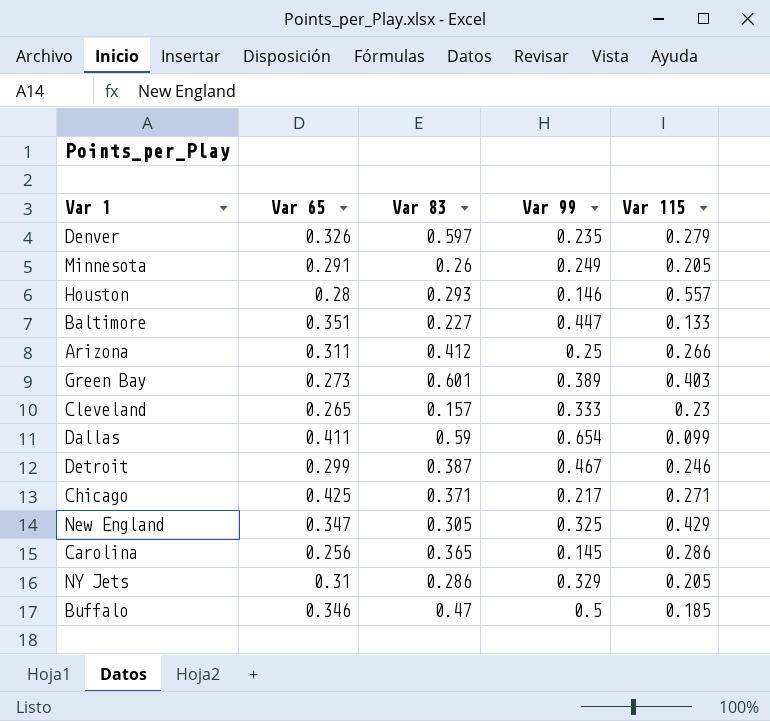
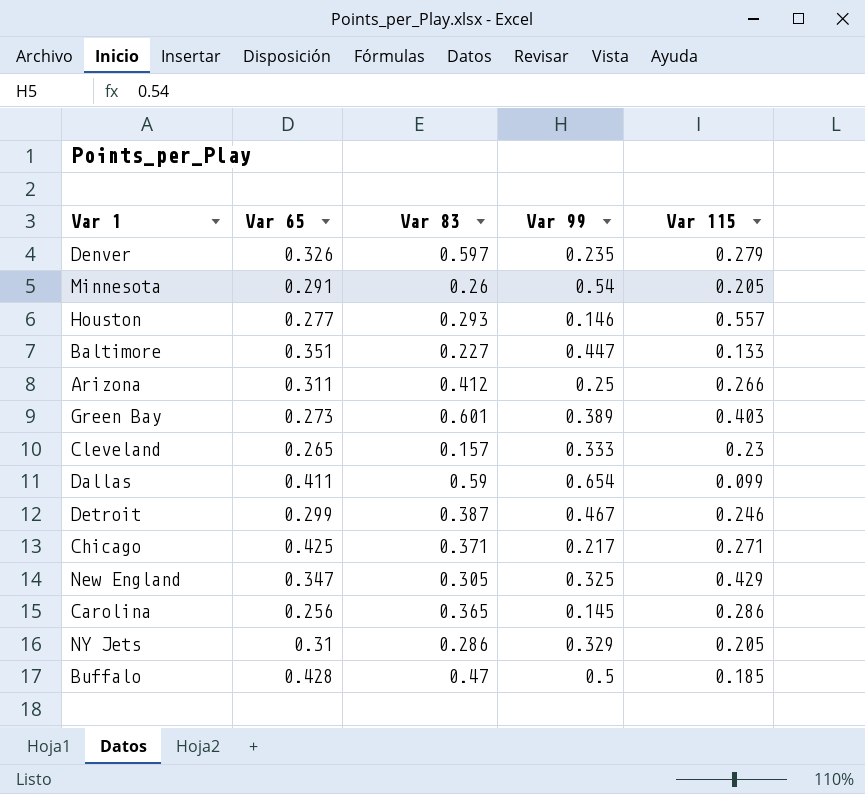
Minnesota | Var 99: 0.249 -> 0.54
Houston | Var 65: 0.28 -> 0.277
Buffalo | Var 65: 0.346 -> 0.428

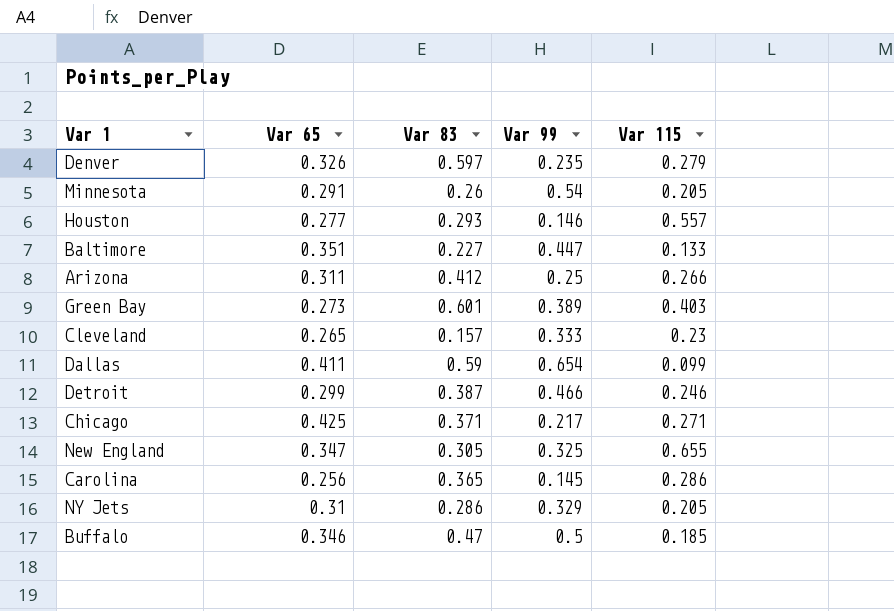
Detroit | Var 99: 0.467 -> 0.466
New England | Var 115: 0.429 -> 0.655
Buffalo | Var 65: 0.428 -> 0.346

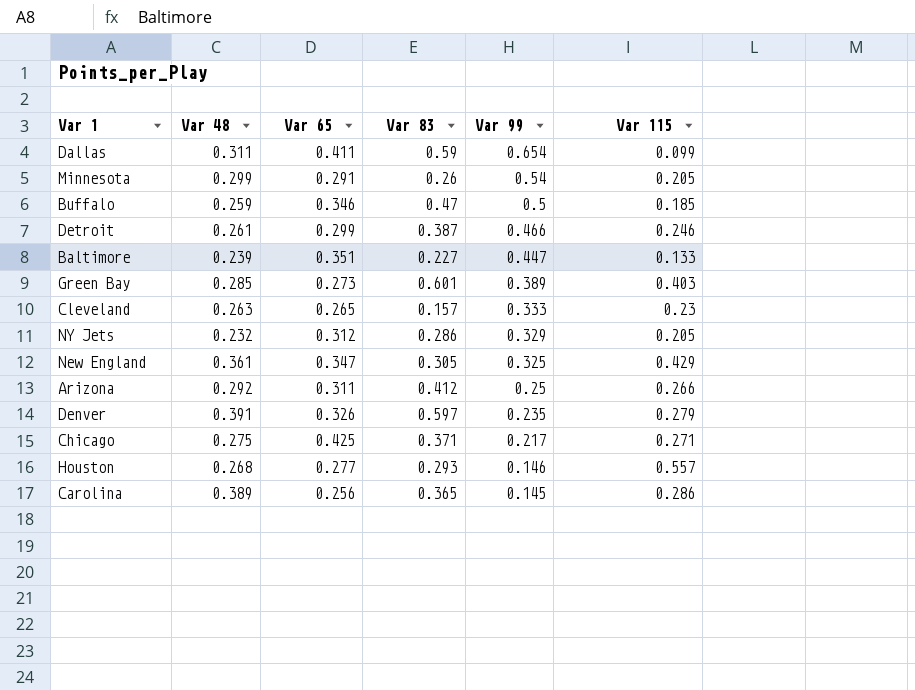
row order: none -> Var 99 descending
column Var 48 | position: none -> 2
NY Jets | Var 65: 0.31 -> 0.312
New England | Var 115: 0.655 -> 0.429

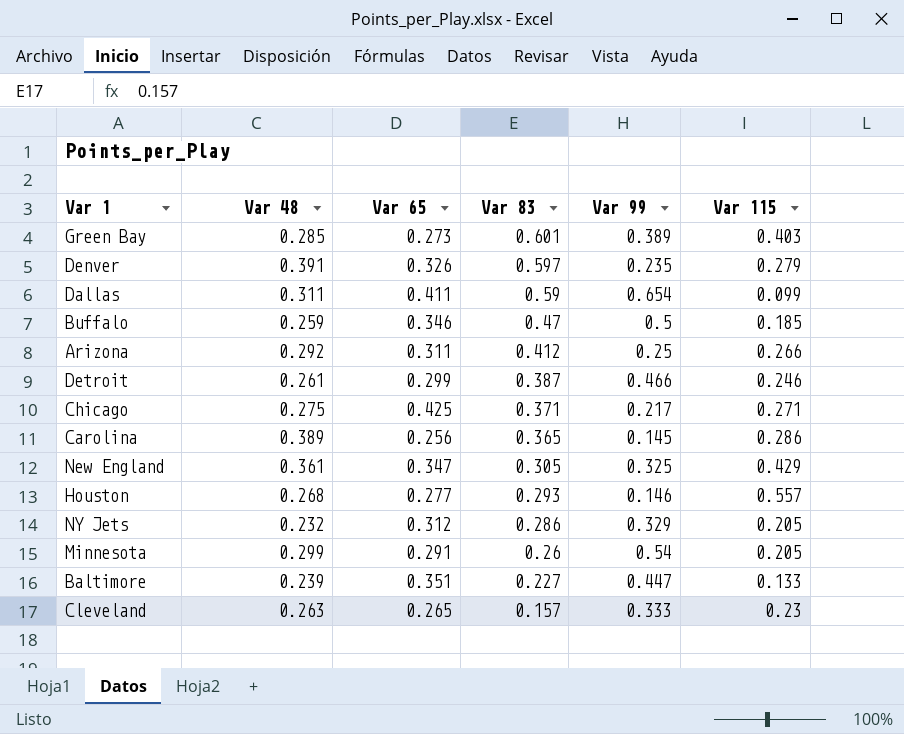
row order: Var 99 descending -> Var 83 descending

